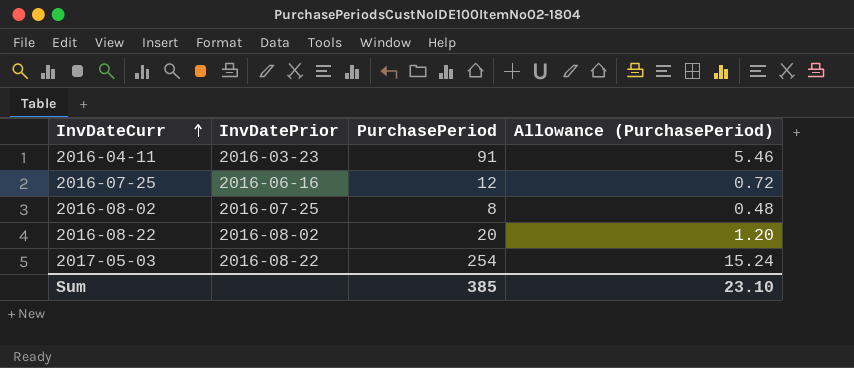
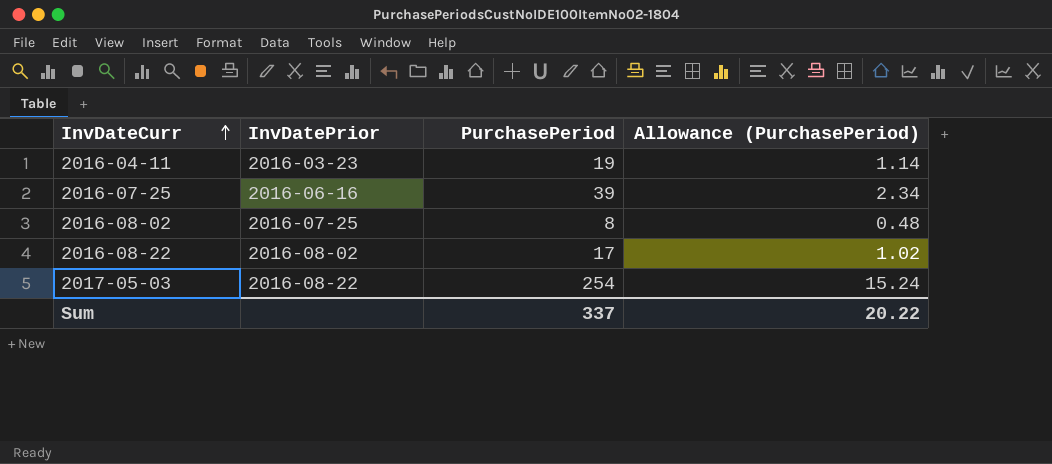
2016-04-11 | PurchasePeriod: 91 -> 19
2016-04-11 | Allowance (PurchasePeriod): 5.46 -> 1.14
2016-07-25 | PurchasePeriod: 12 -> 39
2016-07-25 | Allowance (PurchasePeriod): 0.72 -> 2.34
2016-08-22 | PurchasePeriod: 20 -> 17
2016-08-22 | Allowance (PurchasePeriod): 1.20 -> 1.02
Sum | PurchasePeriod: 385 -> 337
Sum | Allowance (PurchasePeriod): 23.10 -> 20.22

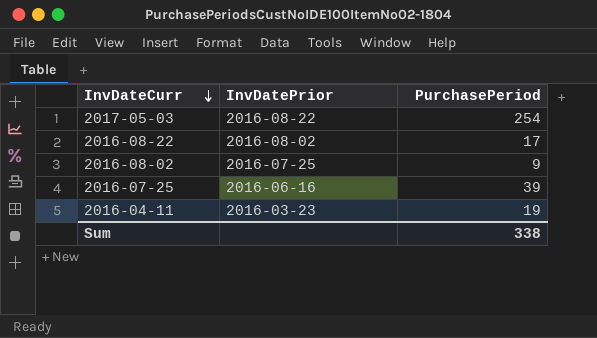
row order: InvDateCurr ascending -> InvDateCurr descending
column Allowance (PurchasePeriod) | formula: [PurchasePeriod] * 0.06 -> none
2016-08-02 | PurchasePeriod: 8 -> 9
Sum | PurchasePeriod: 337 -> 338

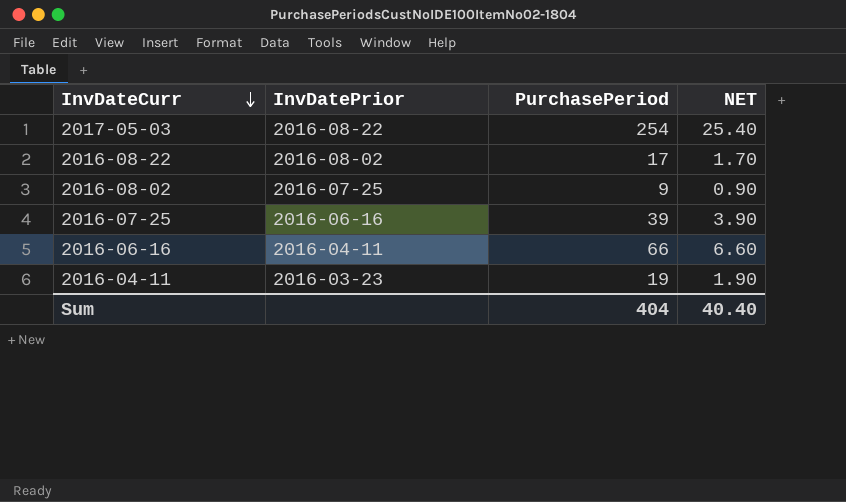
column NET | formula: none -> [PurchasePeriod] * 0.1
row 2016-06-16: none -> 2016-04-11 | 66 | 6.60
Sum | PurchasePeriod: 338 -> 404

